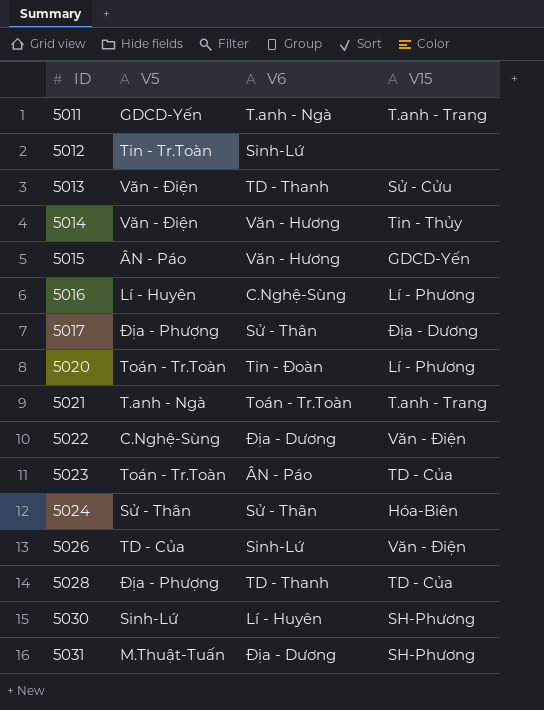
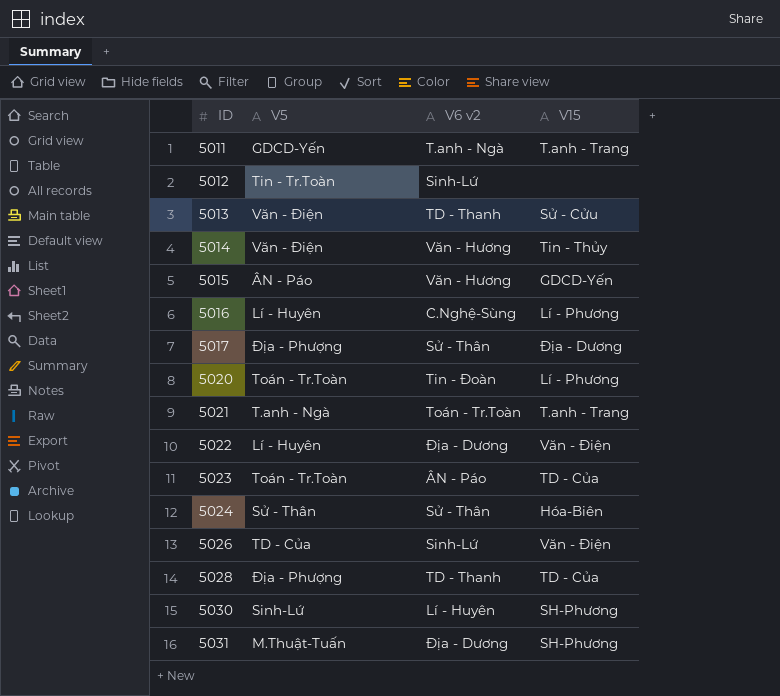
column name: V6 -> V6 v2
5022 | V5: C.Nghệ-Sùng -> Lí - Huyên

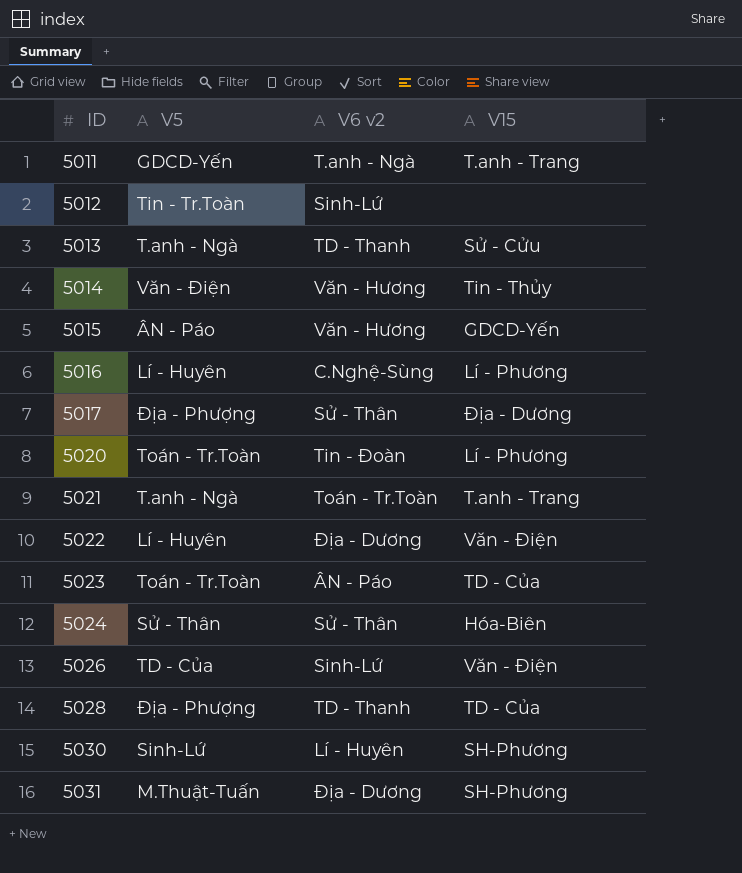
5013 | V5: Văn - Điện -> T.anh - Ngà

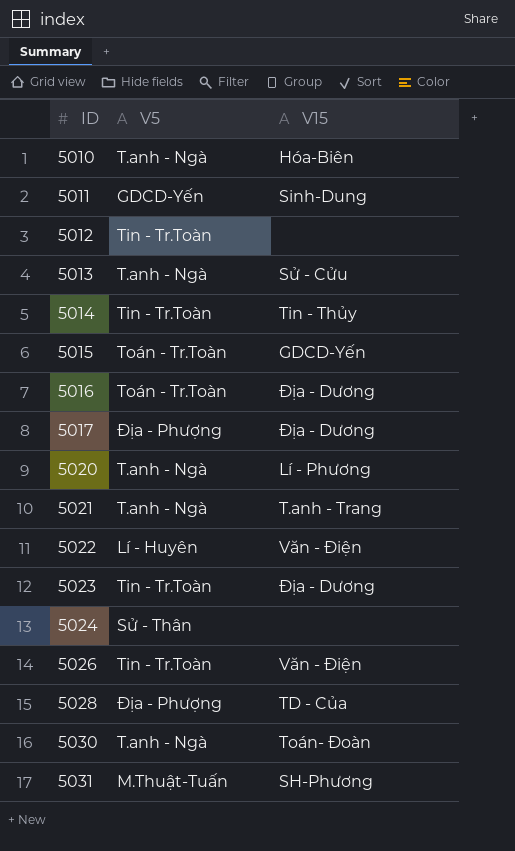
column V6 v2 | position: 3 -> none
row 5010: none -> T.anh - Ngà | Hóa-Biên
5011 | V15: T.anh - Trang -> Sinh-Dung
5014 | V5: Văn - Điện -> Tin - Tr.Toàn
5015 | V5: ÂN - Páo -> Toán - Tr.Toàn
5016 | V5: Lí - Huyên -> Toán - Tr.Toàn
5016 | V15: Lí - Phương -> Địa - Dương
5020 | V5: Toán - Tr.Toàn -> T.anh - Ngà
5023 | V5: Toán - Tr.Toàn -> Tin - Tr.Toàn
5023 | V15: TD - Của -> Địa - Dương
5024 | V15: Hóa-Biên -> none
5026 | V5: TD - Của -> Tin - Tr.Toàn
5030 | V5: Sinh-Lứ -> T.anh - Ngà
5030 | V15: SH-Phương -> Toán- Đoàn

